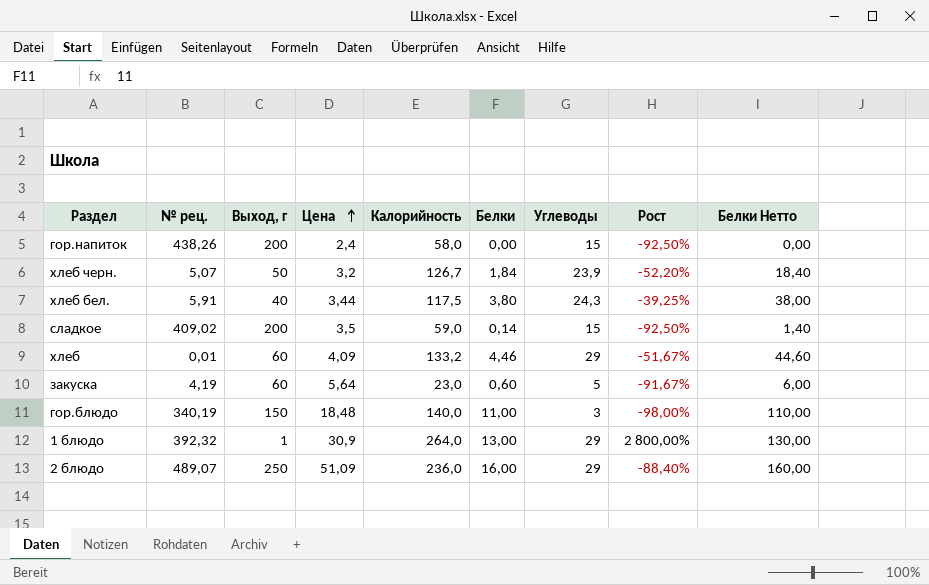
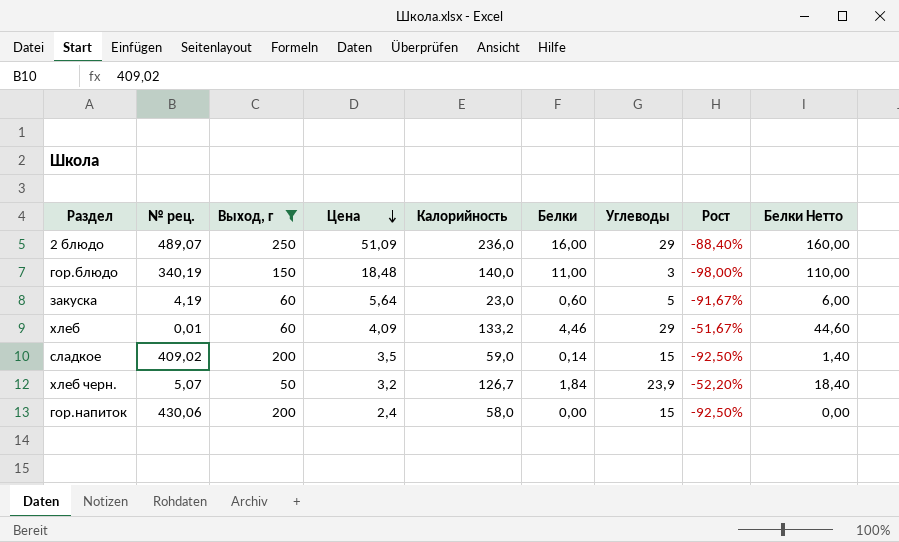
filter: none -> Выход, г >= 50
row order: Цена ascending -> Цена descending
гор.напиток | № рец.: 438,26 -> 430,06

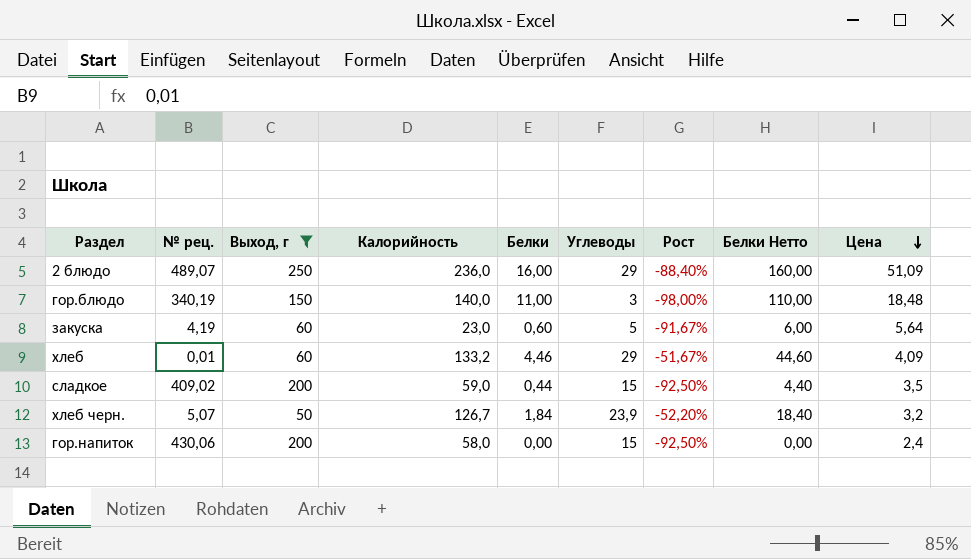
column Цена | position: 4 -> 9
сладкое | Белки: 0,14 -> 0,44
сладкое | Белки Нетто: 1,40 -> 4,40

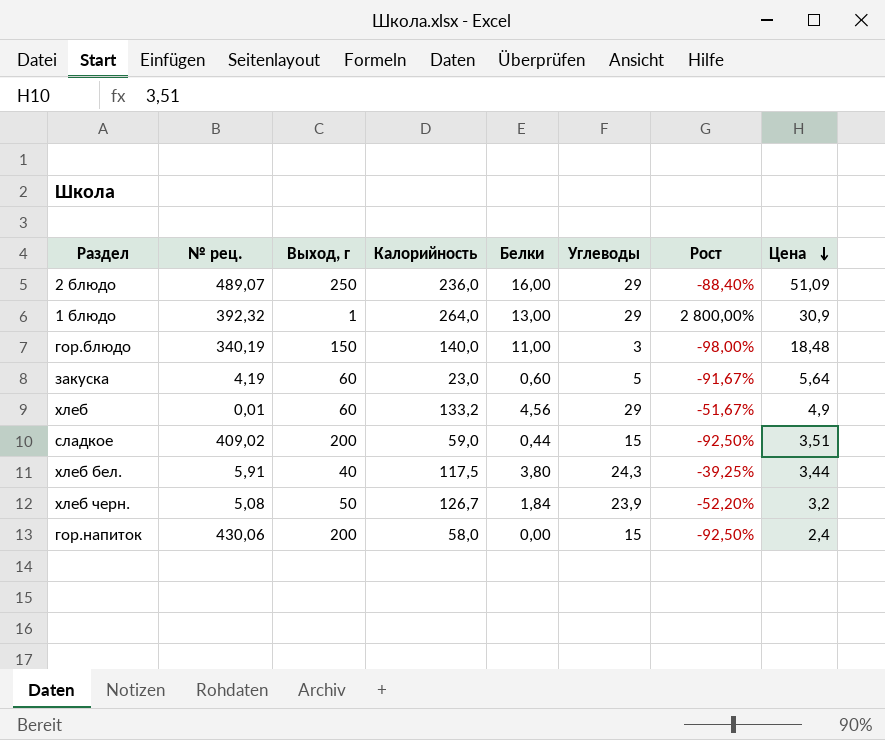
filter: Выход, г >= 50 -> none
column Белки Нетто | formula: [Белки] * 10 -> none
хлеб | Белки: 4,46 -> 4,56
хлеб | Цена: 4,09 -> 4,9
сладкое | Цена: 3,5 -> 3,51
хлеб черн. | № рец.: 5,07 -> 5,08

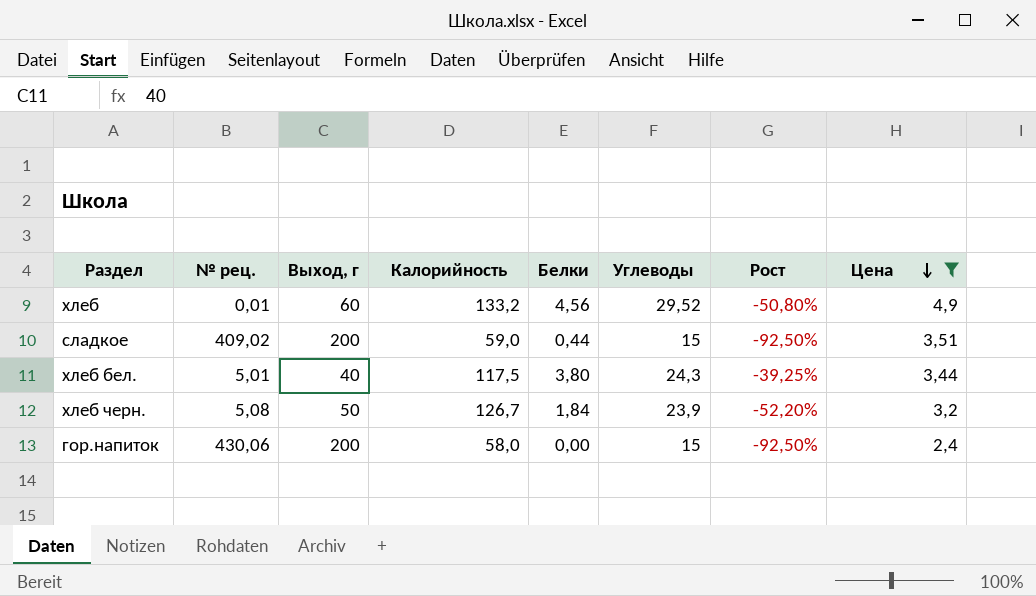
filter: none -> Цена <= 4,9
хлеб | Углеводы: 29 -> 29,52
хлеб | Рост: -51,67% -> -50,80%
хлеб бел. | № рец.: 5,91 -> 5,01

